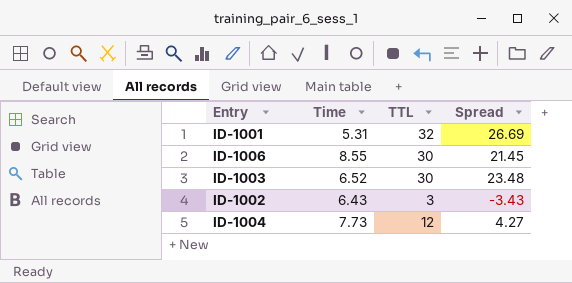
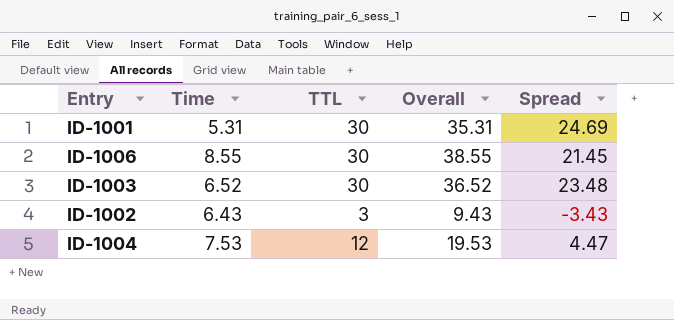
column Overall | formula: none -> [Time] + [TTL]
ID-1001 | TTL: 32 -> 30
ID-1001 | Spread: 26.69 -> 24.69
ID-1004 | Time: 7.73 -> 7.53
ID-1004 | Spread: 4.27 -> 4.47

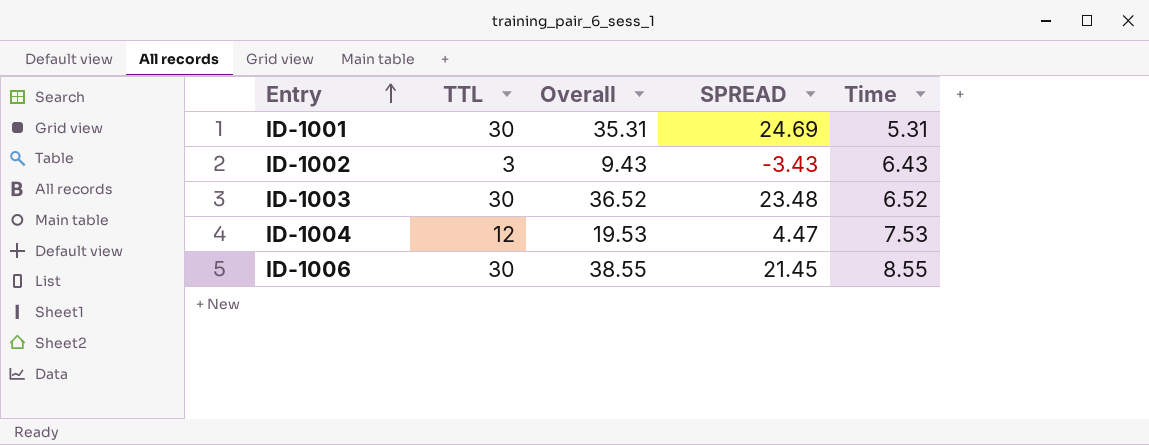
row order: none -> Entry ascending
column name: Spread -> SPREAD
column Time | position: 2 -> 5

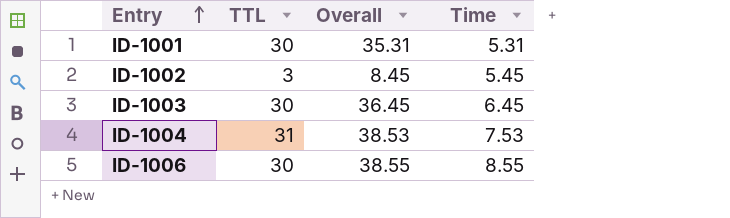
column SPREAD | formula: [TTL] - [Time] -> none
ID-1002 | Overall: 9.43 -> 8.45
ID-1002 | Time: 6.43 -> 5.45
ID-1003 | Overall: 36.52 -> 36.45
ID-1003 | Time: 6.52 -> 6.45
ID-1004 | TTL: 12 -> 31
ID-1004 | Overall: 19.53 -> 38.53

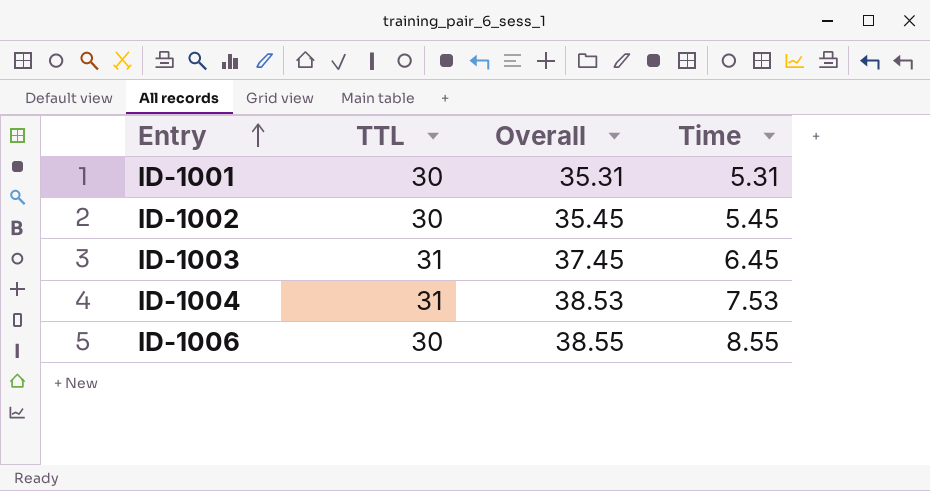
ID-1002 | TTL: 3 -> 30
ID-1002 | Overall: 8.45 -> 35.45
ID-1003 | TTL: 30 -> 31
ID-1003 | Overall: 36.45 -> 37.45

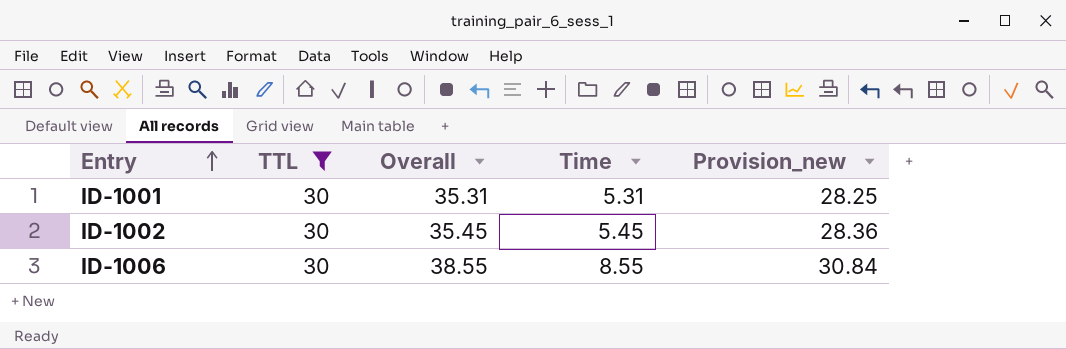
filter: none -> TTL = 30
column Provision_new | formula: none -> [Overall] * 0.8

